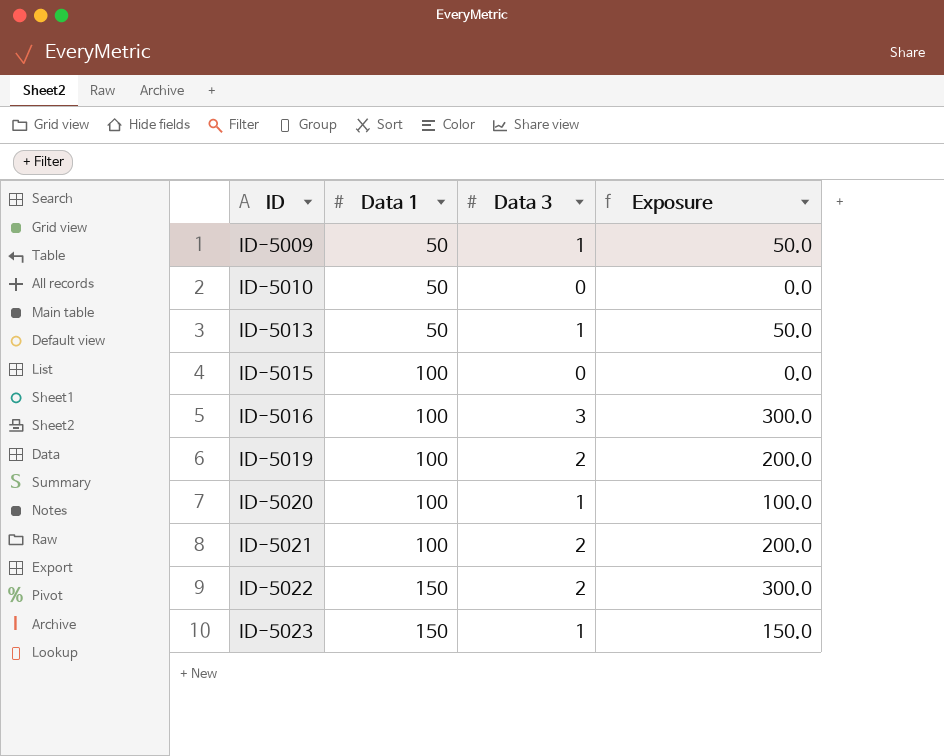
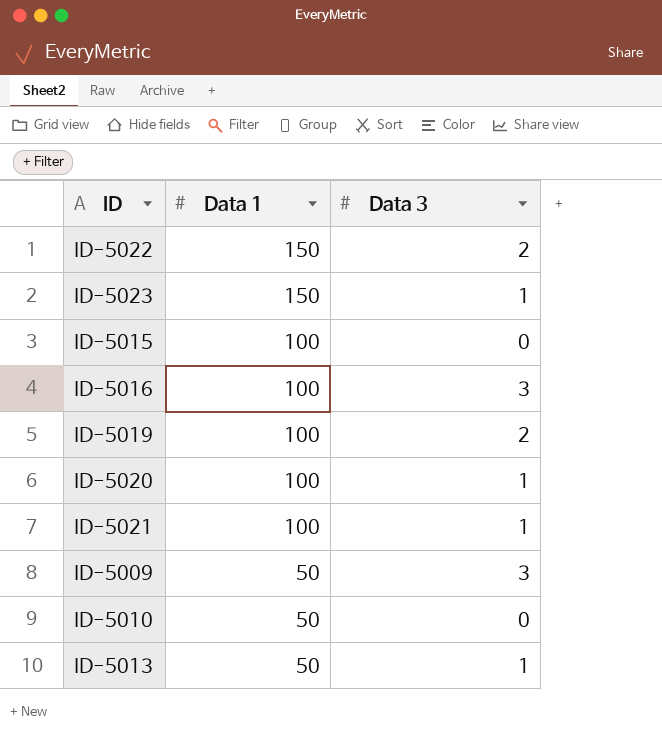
row order: ID ascending -> Data 1 descending
column Exposure | formula: [Data 1] * [Data 3] -> none
ID-5021 | Data 3: 2 -> 1
ID-5009 | Data 3: 1 -> 3

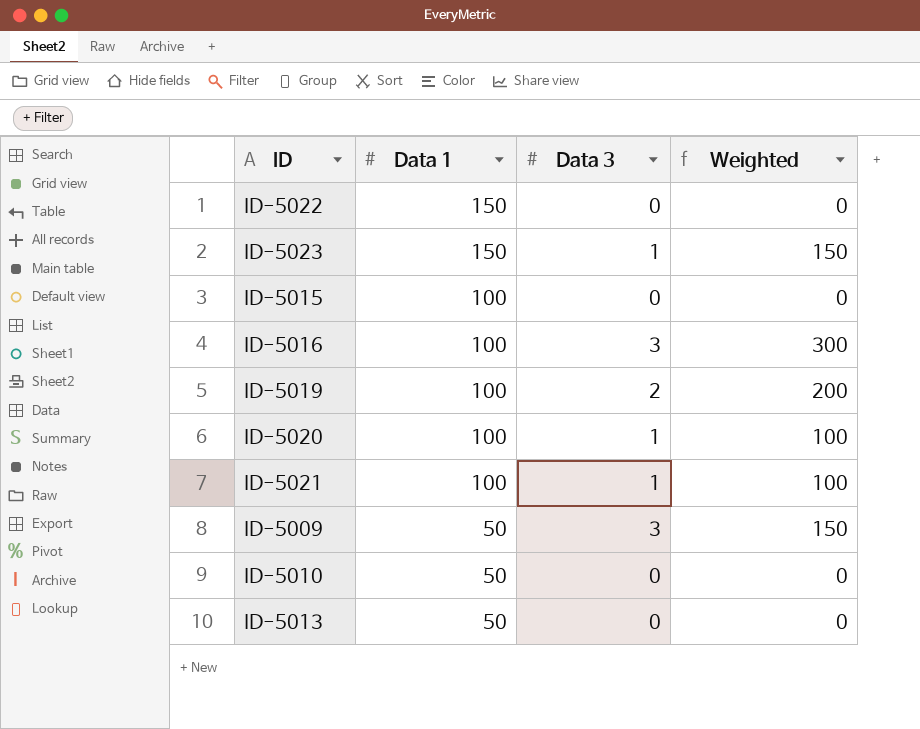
column Weighted | formula: none -> [Data 1] * [Data 3]
ID-5022 | Data 3: 2 -> 0
ID-5013 | Data 3: 1 -> 0

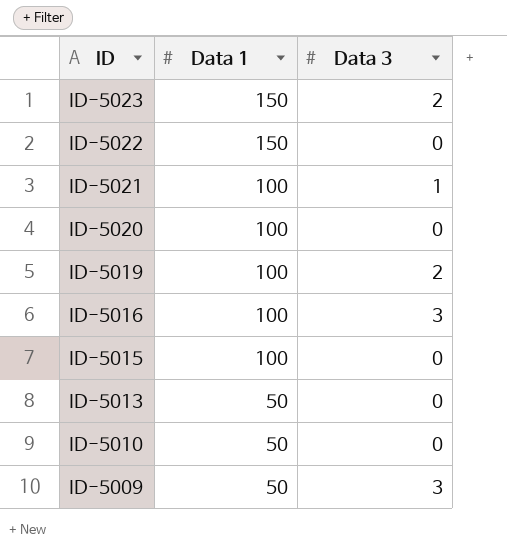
row order: Data 1 descending -> ID descending
column Weighted | formula: [Data 1] * [Data 3] -> none
ID-5023 | Data 3: 1 -> 2
ID-5020 | Data 3: 1 -> 0

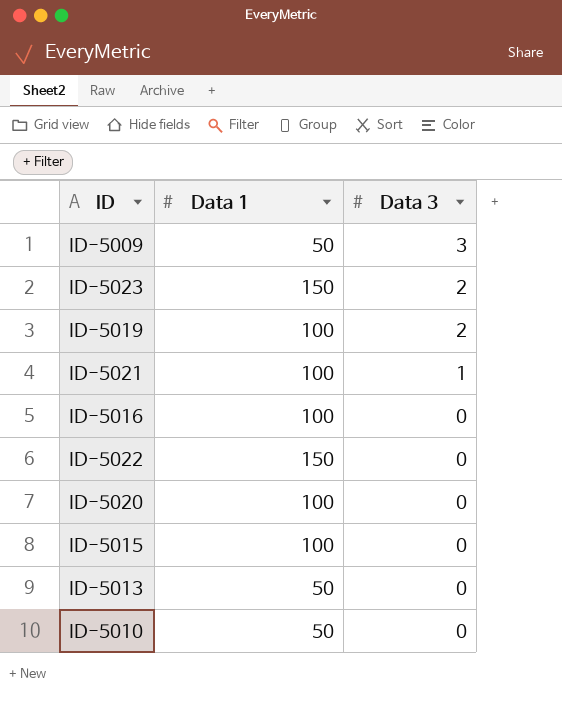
row order: ID descending -> Data 3 descending
ID-5016 | Data 3: 3 -> 0

